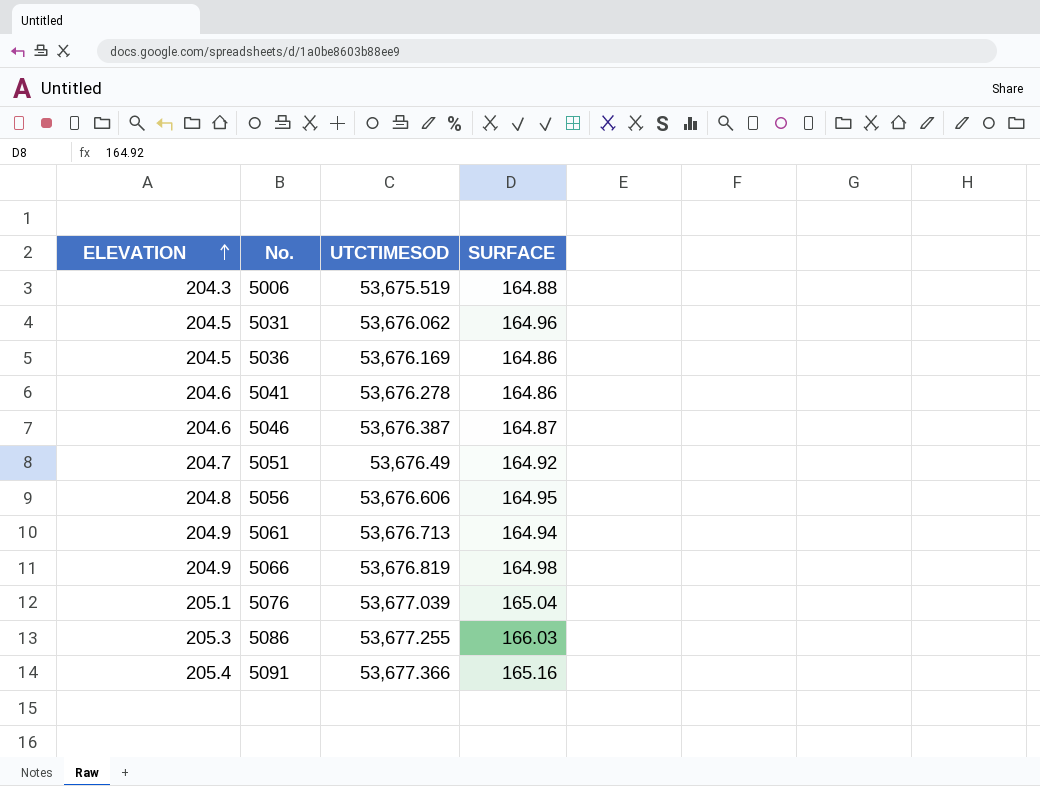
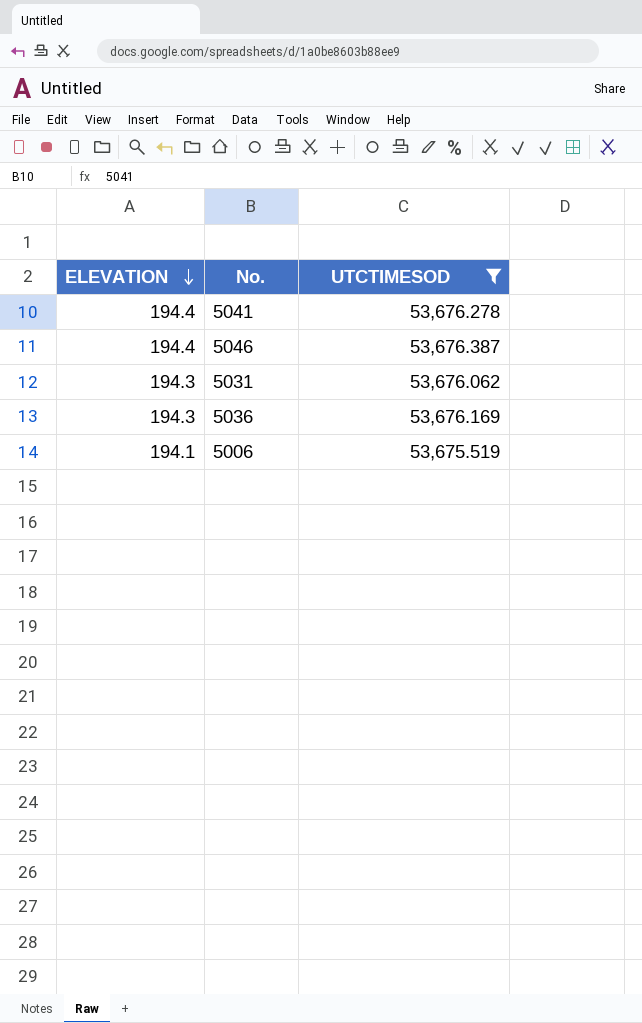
filter: none -> UTCTIMESOD <= 53,676.387
row order: ELEVATION ascending -> ELEVATION descending
column SURFACE | position: 4 -> none
5041 | ELEVATION: 204.6 -> 194.4
5046 | ELEVATION: 204.6 -> 194.4
5031 | ELEVATION: 204.5 -> 194.3
5036 | ELEVATION: 204.5 -> 194.3
5006 | ELEVATION: 204.3 -> 194.1

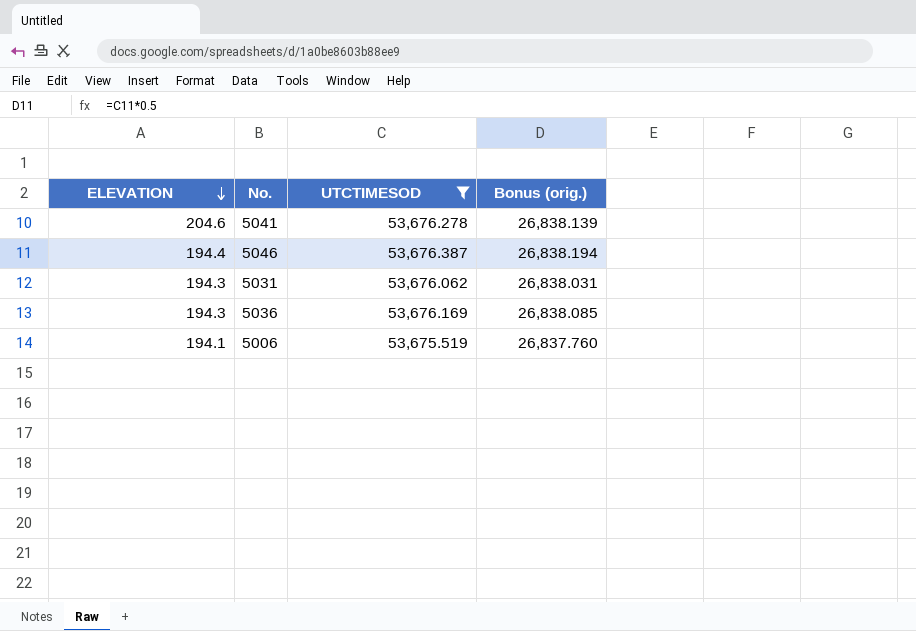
column Bonus (orig.) | formula: none -> [UTCTIMESOD] * 0.5
5041 | ELEVATION: 194.4 -> 204.6

